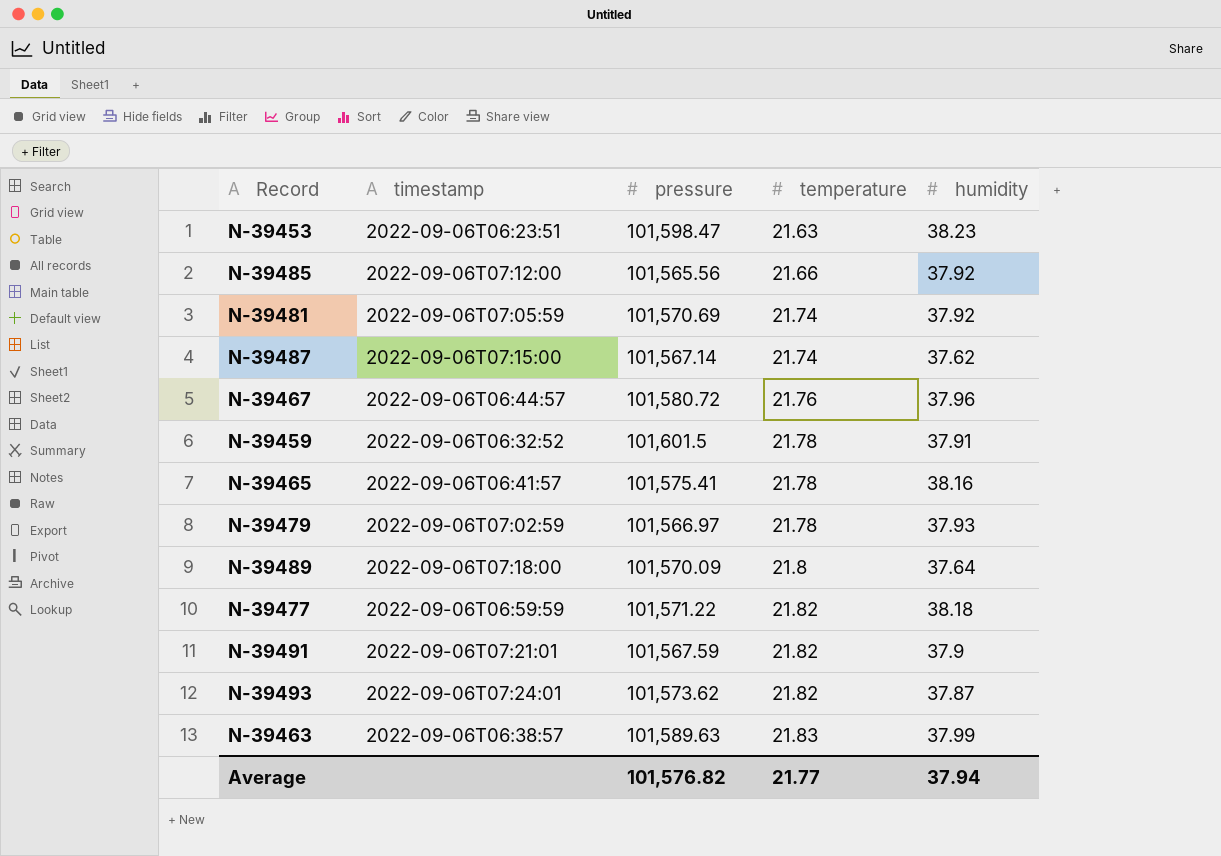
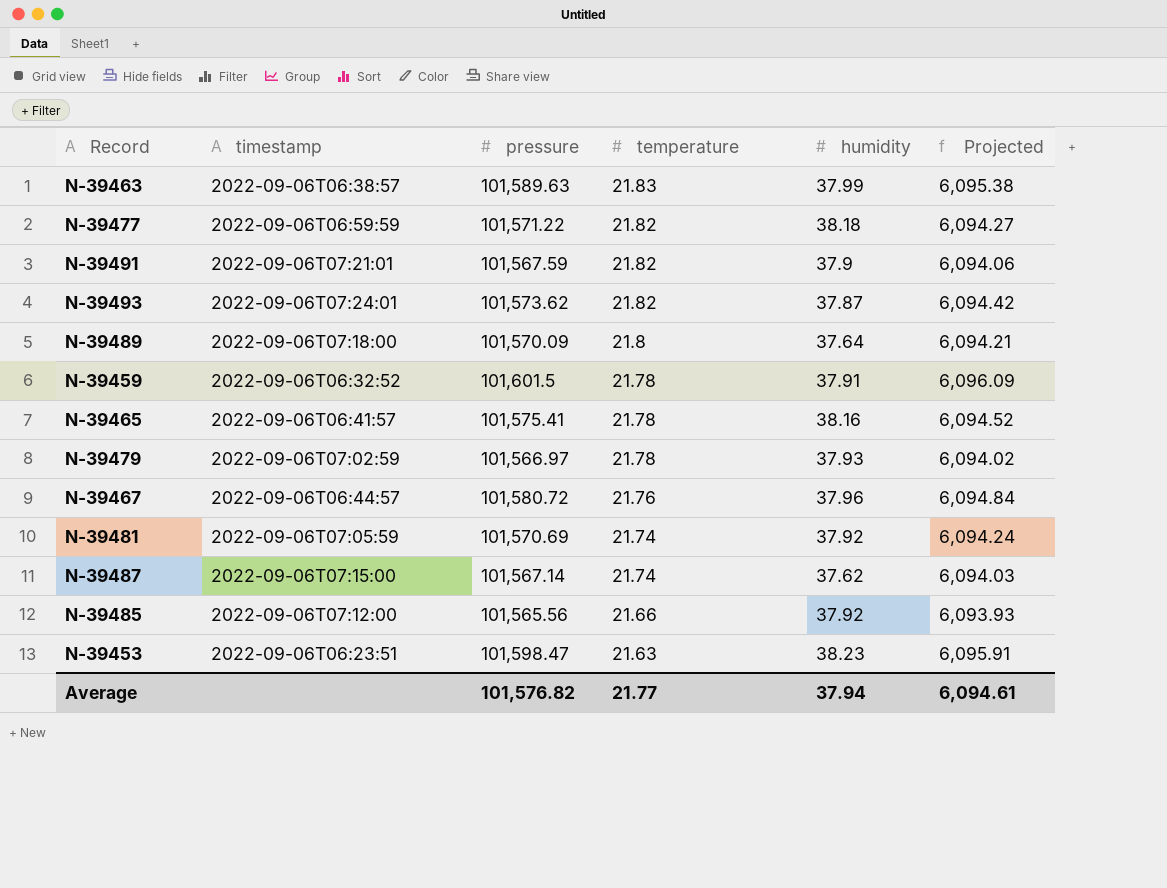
row order: temperature ascending -> temperature descending
column Projected | formula: none -> [pressure] * 0.06

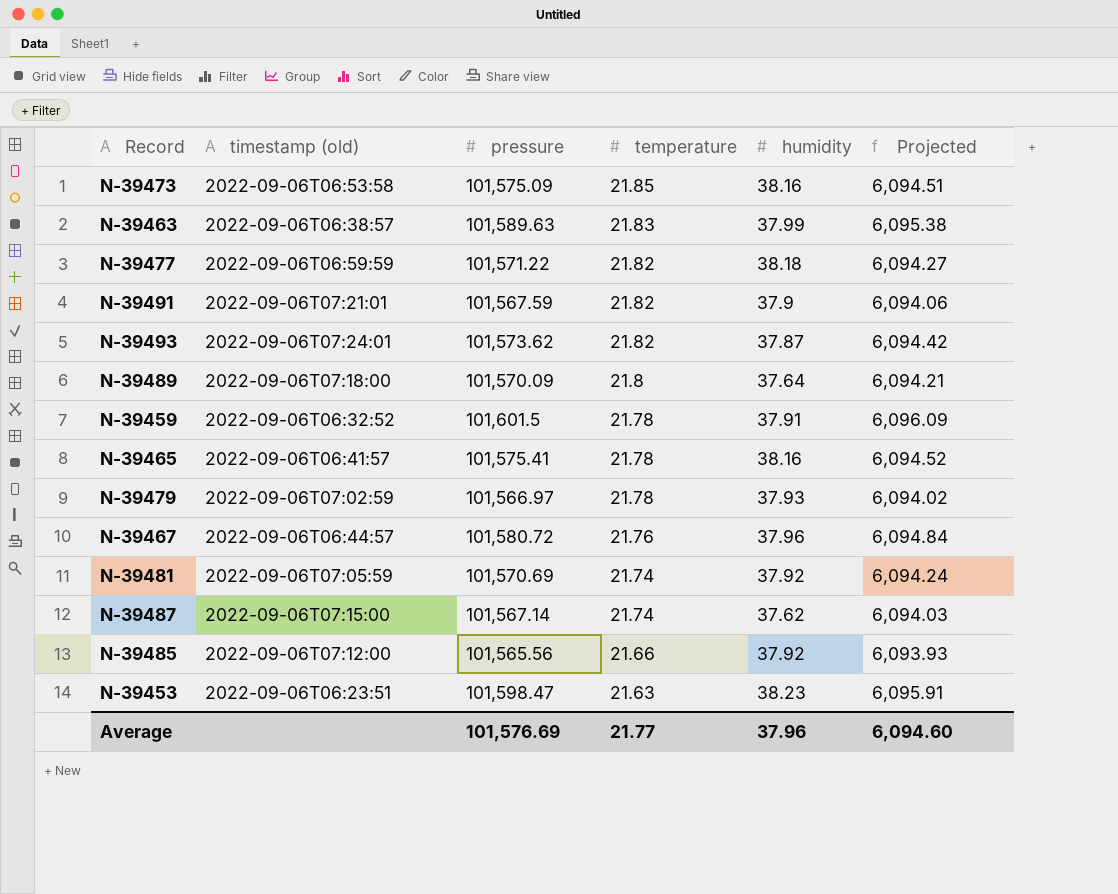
column name: timestamp -> timestamp (old)
row N-39473: none -> 2022-09-06T06:53:58 | 101,575.09 | 21.85 | 38.16 | 6,094.51
Average | pressure: 101,576.82 -> 101,576.69
Average | humidity: 37.94 -> 37.96
Average | Projected: 6,094.61 -> 6,094.60

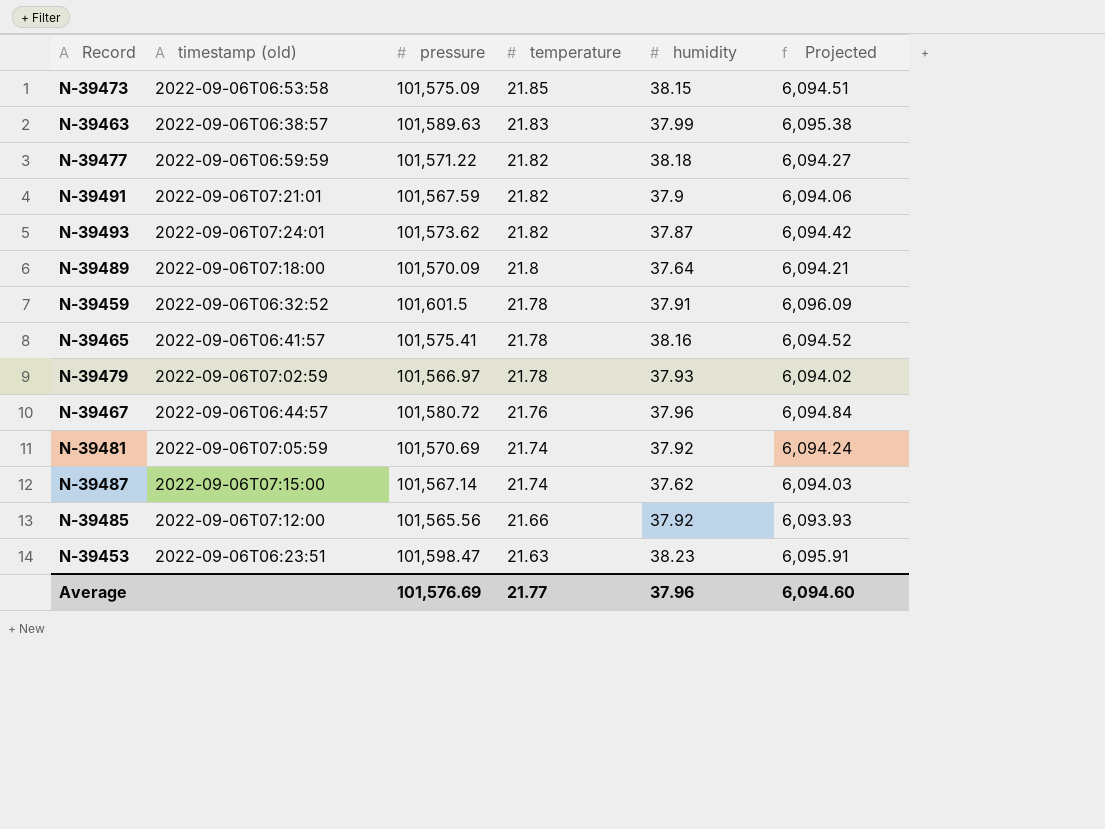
N-39473 | humidity: 38.16 -> 38.15

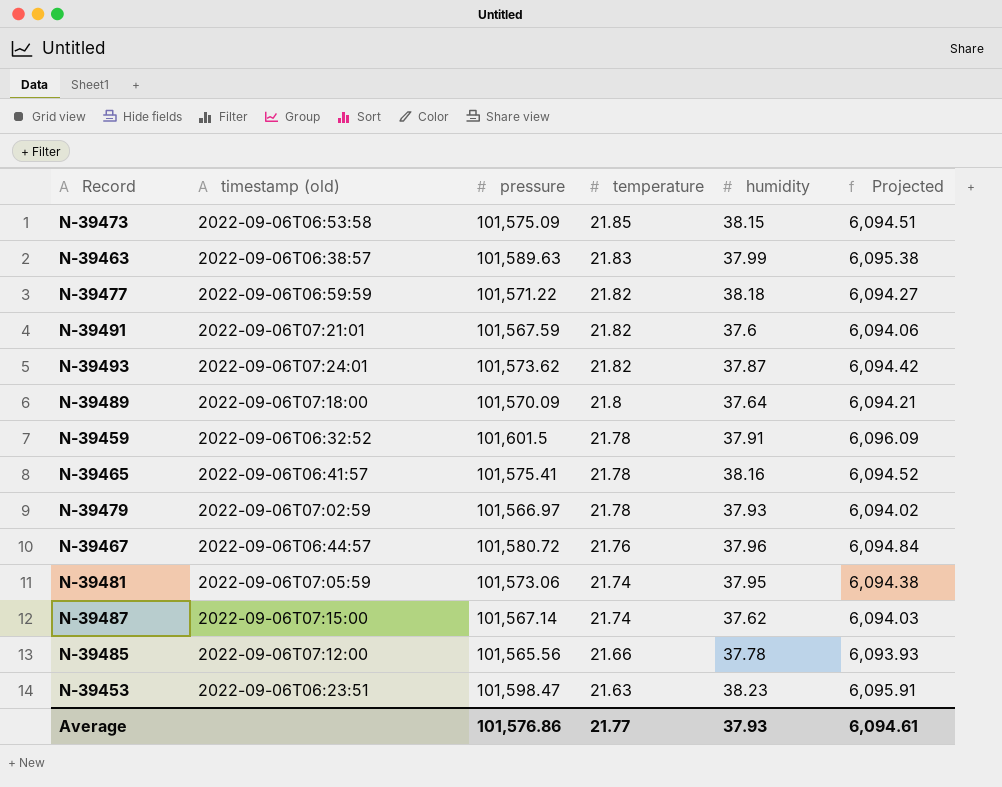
N-39491 | humidity: 37.9 -> 37.6
N-39481 | pressure: 101,570.69 -> 101,573.06
N-39481 | humidity: 37.92 -> 37.95
N-39481 | Projected: 6,094.24 -> 6,094.38
N-39485 | humidity: 37.92 -> 37.78
Average | pressure: 101,576.69 -> 101,576.86
Average | humidity: 37.96 -> 37.93
Average | Projected: 6,094.60 -> 6,094.61

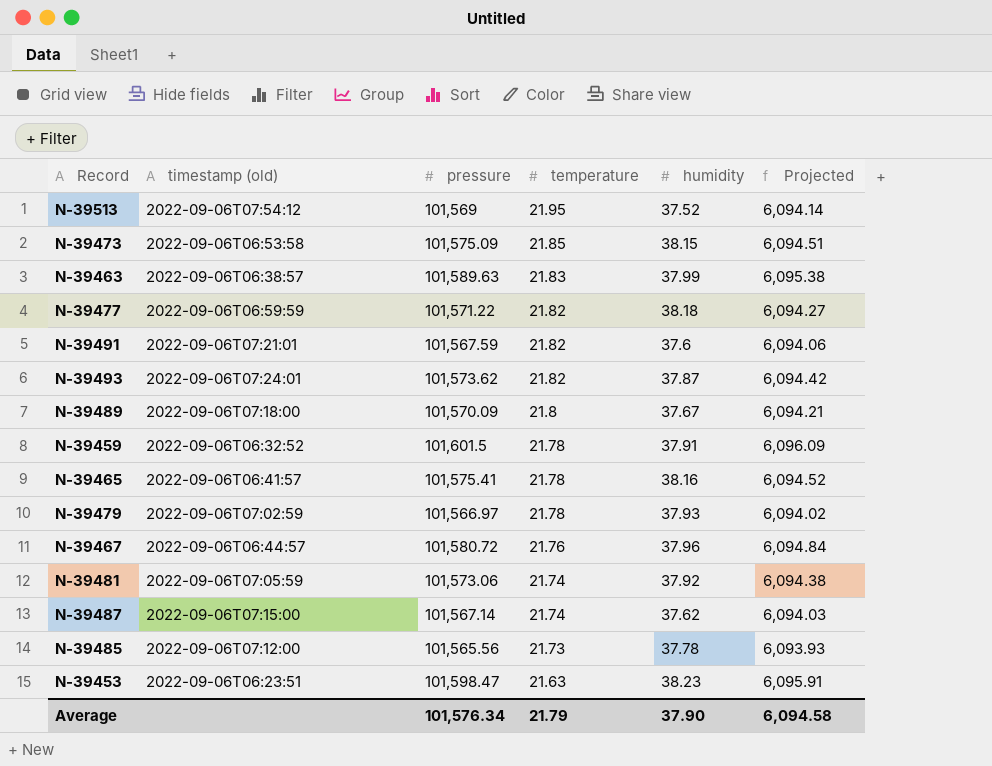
row N-39513: none -> 2022-09-06T07:54:12 | 101,569 | 21.95 | 37.52 | 6,094.14
N-39489 | humidity: 37.64 -> 37.67
N-39481 | humidity: 37.95 -> 37.92
N-39485 | temperature: 21.66 -> 21.73
Average | pressure: 101,576.86 -> 101,576.34
Average | temperature: 21.77 -> 21.79
Average | humidity: 37.93 -> 37.90
Average | Projected: 6,094.61 -> 6,094.58

